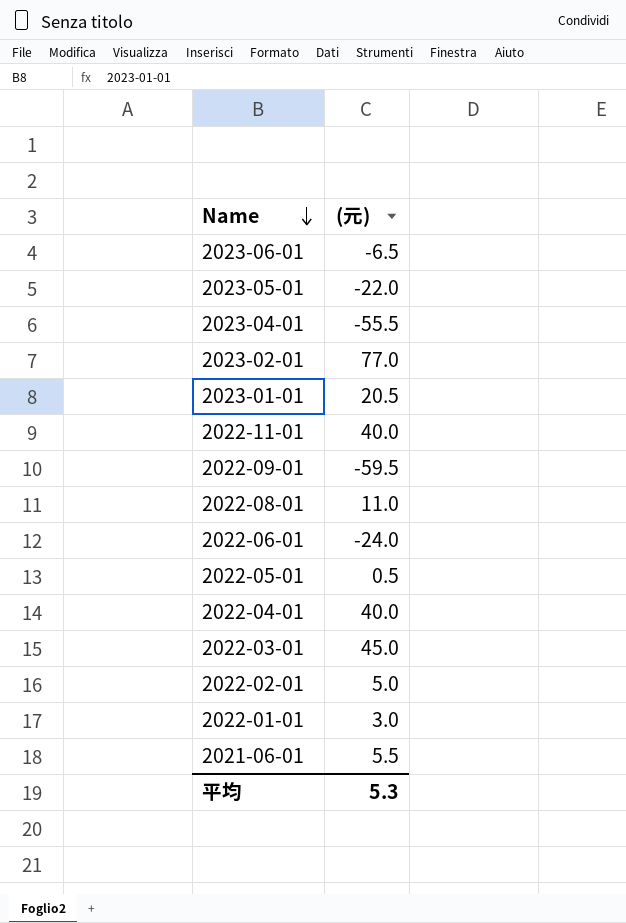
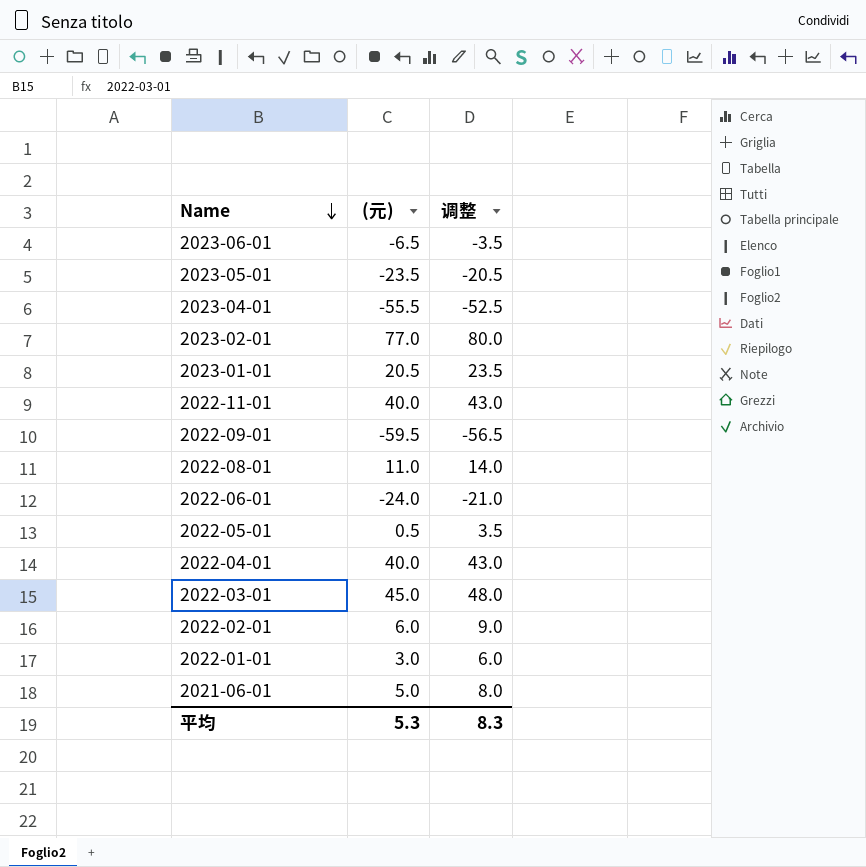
column 调整 | formula: none -> [(元)] + 3
2023-05-01 | (元): -22.0 -> -23.5
2022-02-01 | (元): 5.0 -> 6.0
2021-06-01 | (元): 5.5 -> 5.0

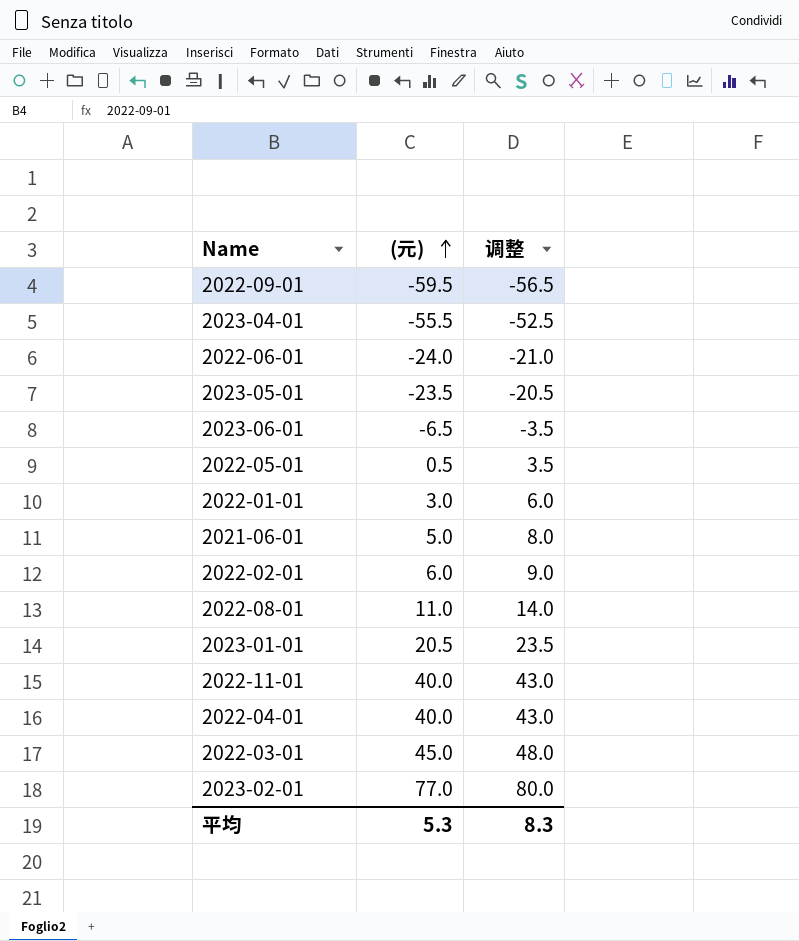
row order: Name descending -> (元) ascending

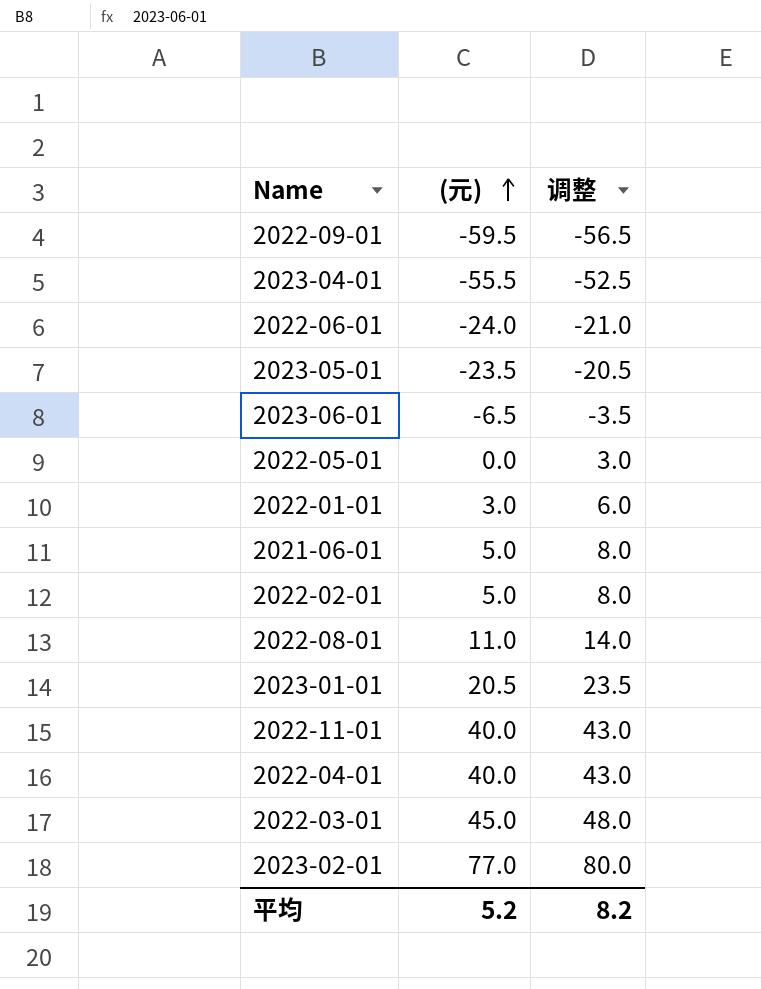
2022-05-01 | (元): 0.5 -> 0.0
2022-05-01 | 调整: 3.5 -> 3.0
2022-02-01 | (元): 6.0 -> 5.0
2022-02-01 | 调整: 9.0 -> 8.0
平均 | (元): 5.3 -> 5.2
平均 | 调整: 8.3 -> 8.2

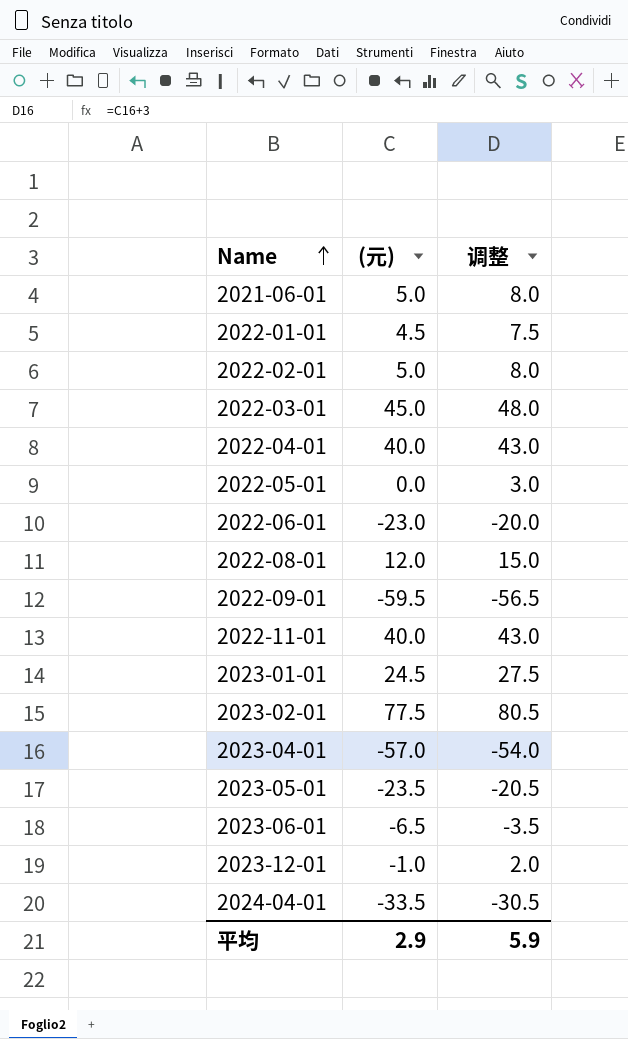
row order: (元) ascending -> Name ascending
2022-01-01 | (元): 3.0 -> 4.5
2022-01-01 | 调整: 6.0 -> 7.5
2022-06-01 | (元): -24.0 -> -23.0
2022-06-01 | 调整: -21.0 -> -20.0
2022-08-01 | (元): 11.0 -> 12.0
2022-08-01 | 调整: 14.0 -> 15.0
2023-01-01 | (元): 20.5 -> 24.5
2023-01-01 | 调整: 23.5 -> 27.5
2023-02-01 | (元): 77.0 -> 77.5
2023-02-01 | 调整: 80.0 -> 80.5
2023-04-01 | (元): -55.5 -> -57.0
2023-04-01 | 调整: -52.5 -> -54.0
row 2023-12-01: none -> -1.0 | 2.0
row 2024-04-01: none -> -33.5 | -30.5
平均 | (元): 5.2 -> 2.9
平均 | 调整: 8.2 -> 5.9

